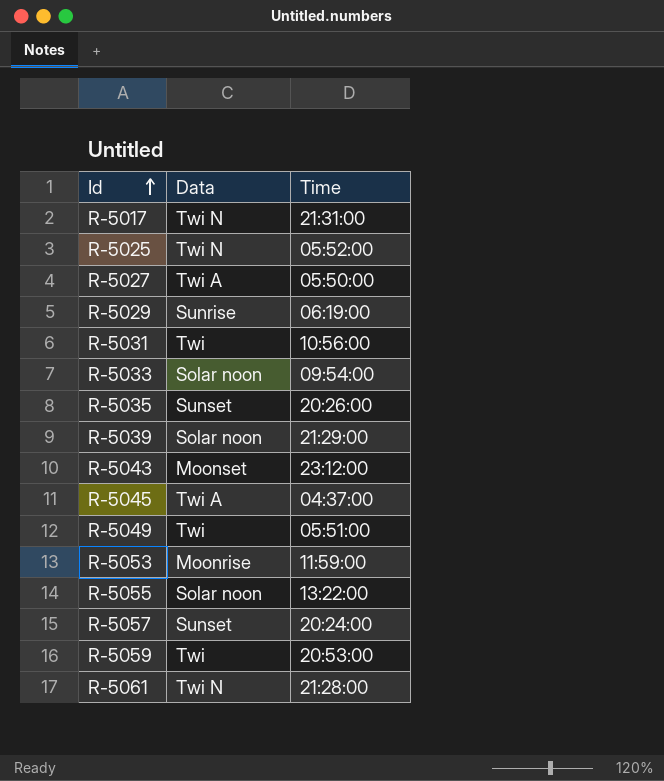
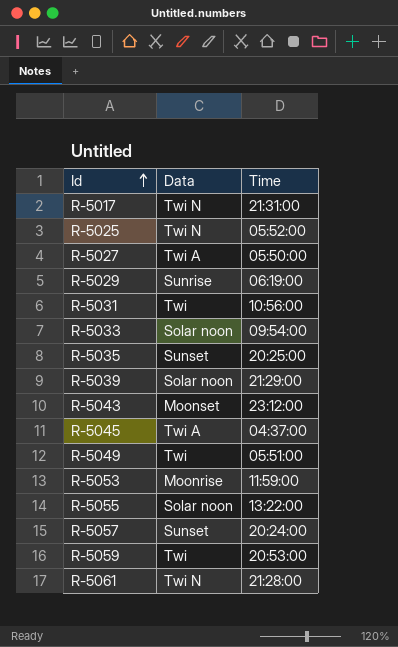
R-5035 | Time: 20:26:00 -> 20:25:00

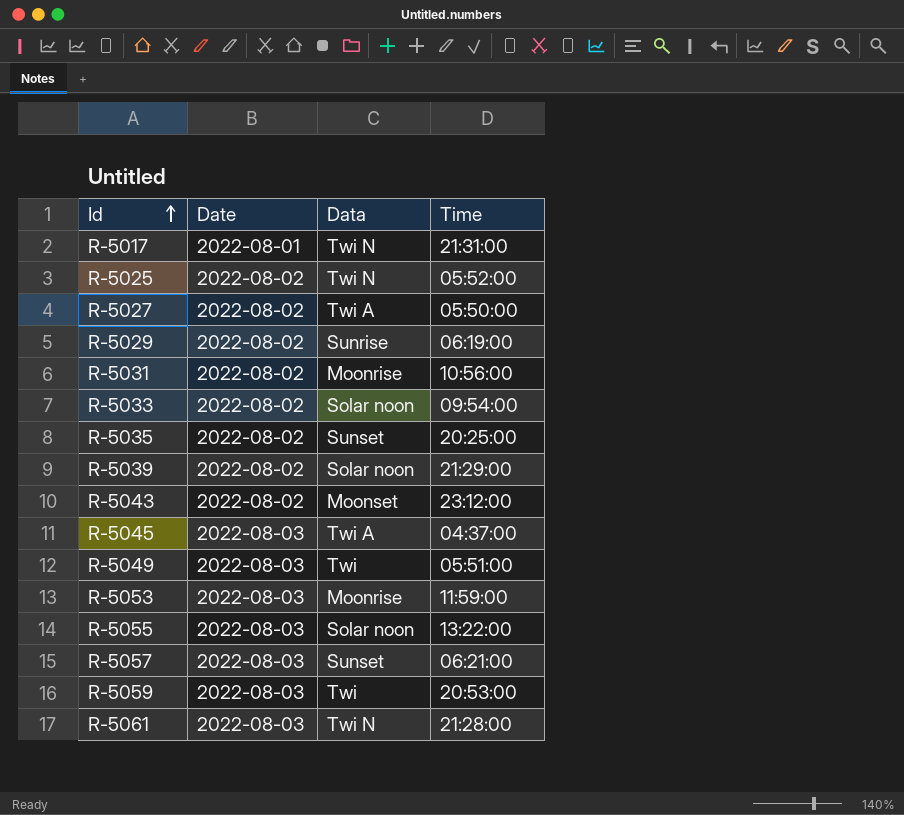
column Date | position: none -> 2
R-5031 | Data: Twi -> Moonrise
R-5057 | Time: 20:24:00 -> 06:21:00

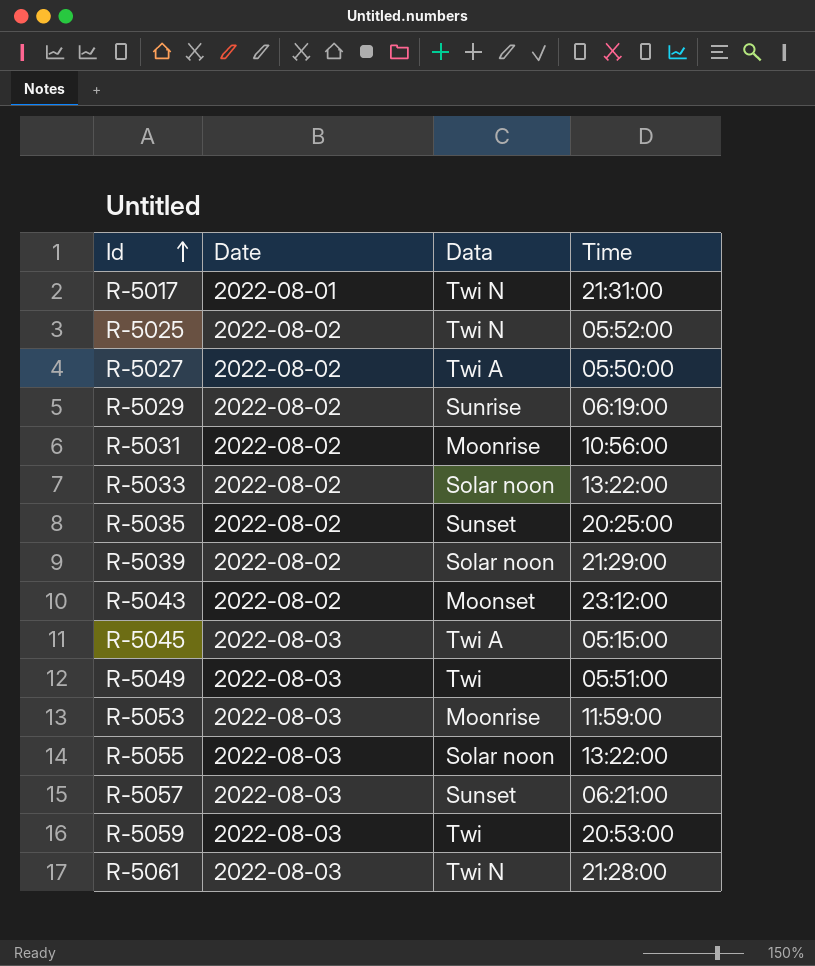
R-5033 | Time: 09:54:00 -> 13:22:00
R-5045 | Time: 04:37:00 -> 05:15:00

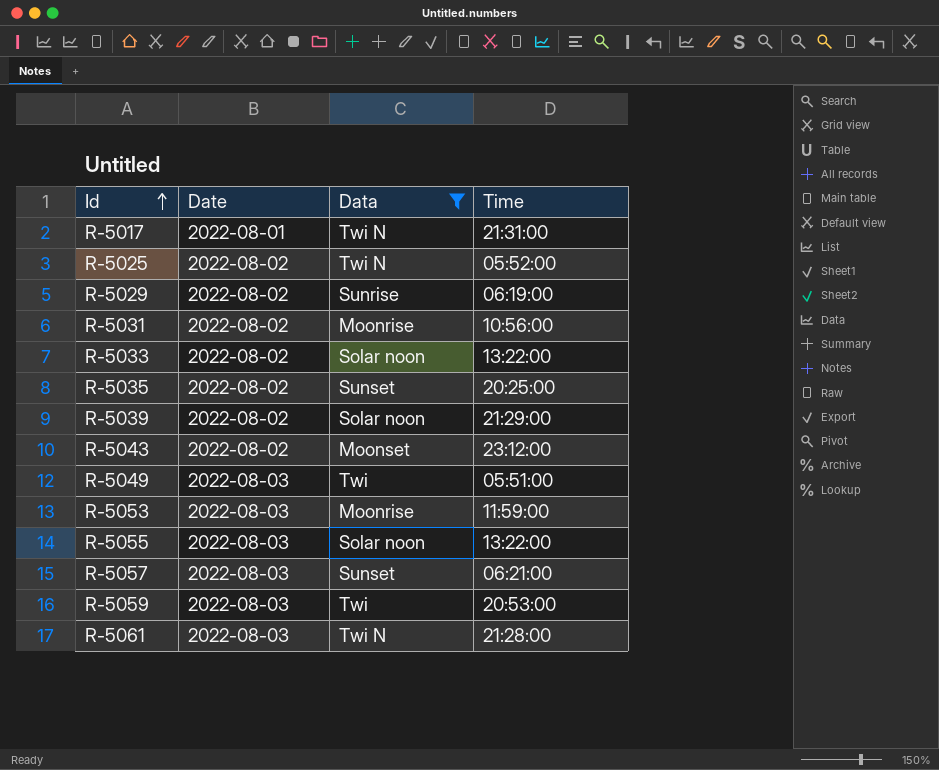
filter: none -> Data != Twi A

